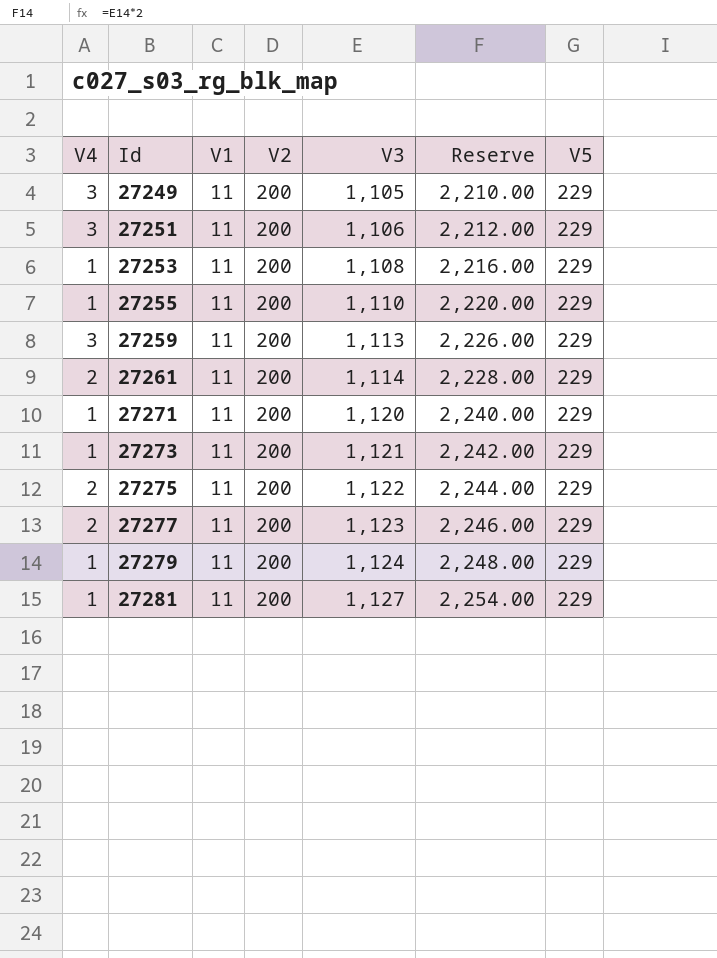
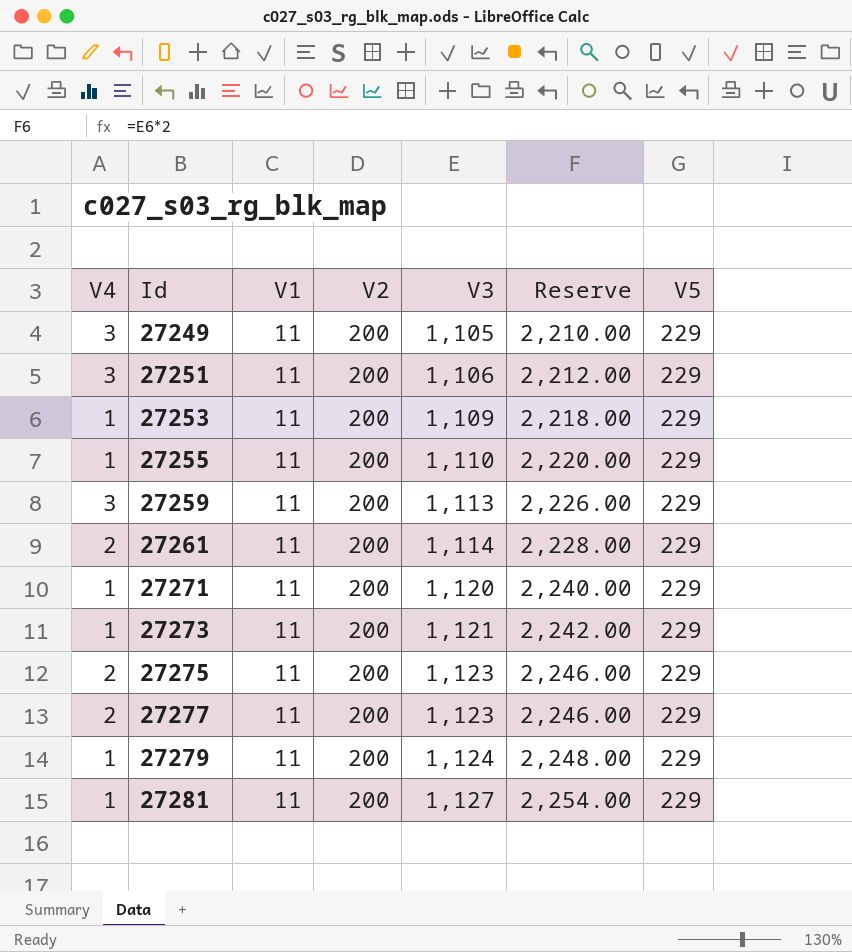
27253 | V3: 1,108 -> 1,109
27253 | Reserve: 2,216.00 -> 2,218.00
27275 | V3: 1,122 -> 1,123
27275 | Reserve: 2,244.00 -> 2,246.00

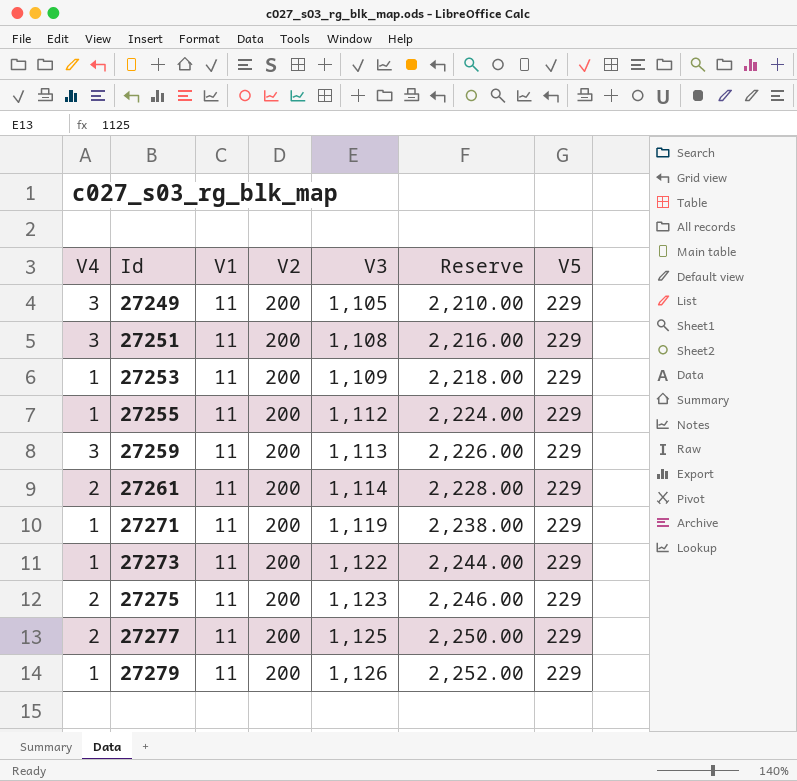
row 27281: 1 | 11 | 200 | 1,127 | 2,254.00 | 229 -> none
27251 | V3: 1,106 -> 1,108
27251 | Reserve: 2,212.00 -> 2,216.00
27255 | V3: 1,110 -> 1,112
27255 | Reserve: 2,220.00 -> 2,224.00
27271 | V3: 1,120 -> 1,119
27271 | Reserve: 2,240.00 -> 2,238.00
27273 | V3: 1,121 -> 1,122
27273 | Reserve: 2,242.00 -> 2,244.00
27277 | V3: 1,123 -> 1,125
27277 | Reserve: 2,246.00 -> 2,250.00
27279 | V3: 1,124 -> 1,126
27279 | Reserve: 2,248.00 -> 2,252.00

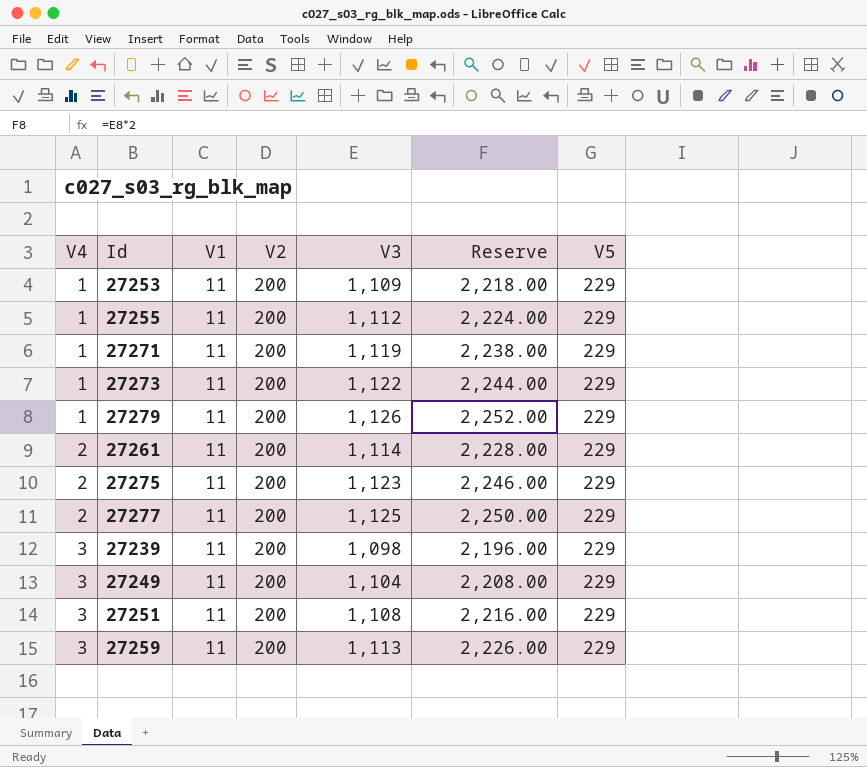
row order: Id ascending -> V4 ascending
row 27239: none -> 3 | 11 | 200 | 1,098 | 2,196.00 | 229
27249 | V3: 1,105 -> 1,104
27249 | Reserve: 2,210.00 -> 2,208.00

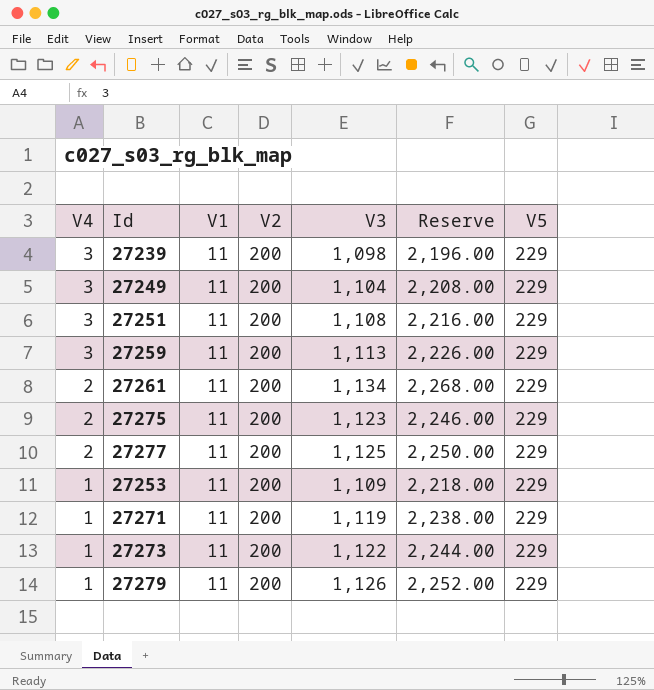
row order: V4 ascending -> V4 descending
row 27255: 1 | 11 | 200 | 1,112 | 2,224.00 | 229 -> none
27261 | V3: 1,114 -> 1,134
27261 | Reserve: 2,228.00 -> 2,268.00

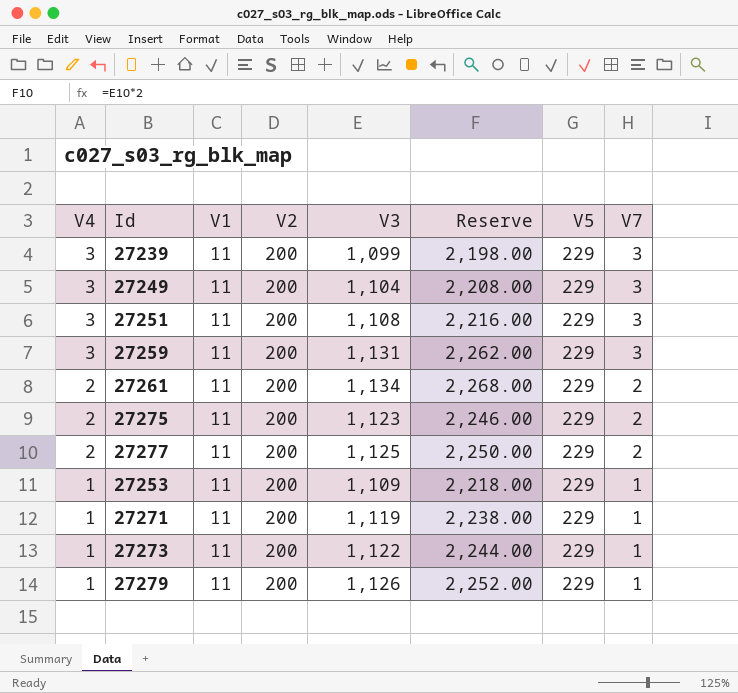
column V7 | position: none -> 8
27239 | V3: 1,098 -> 1,099
27239 | Reserve: 2,196.00 -> 2,198.00
27259 | V3: 1,113 -> 1,131
27259 | Reserve: 2,226.00 -> 2,262.00

